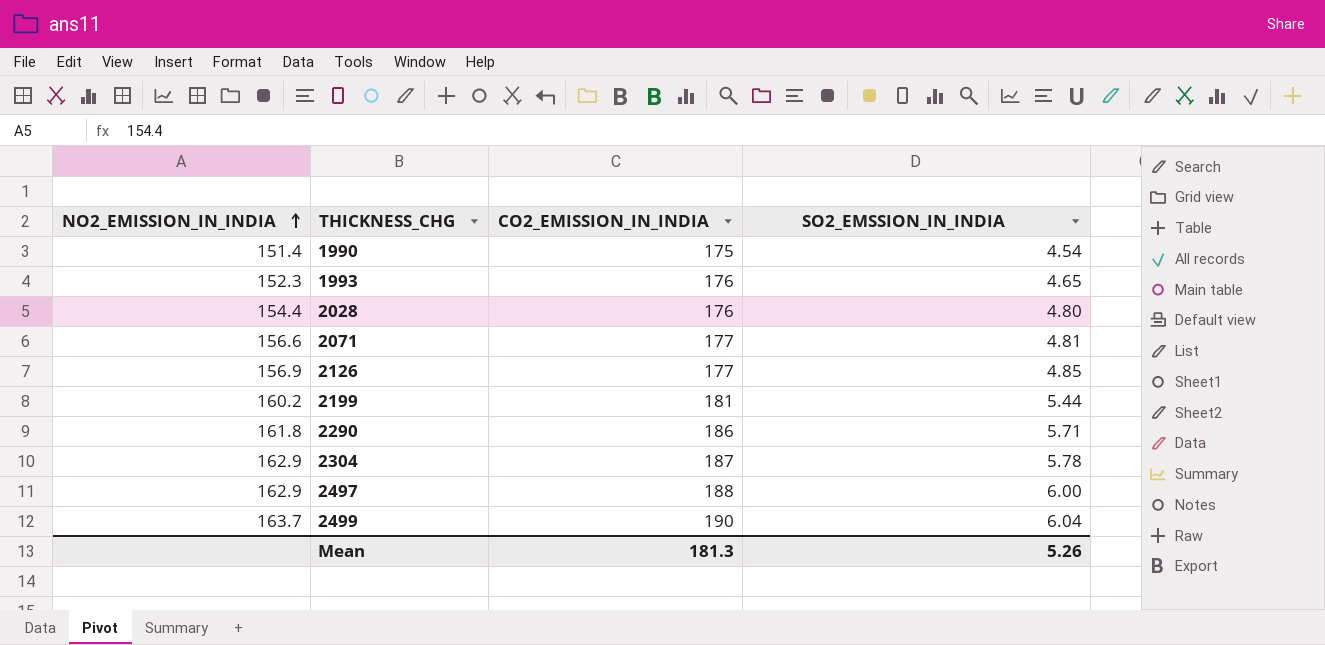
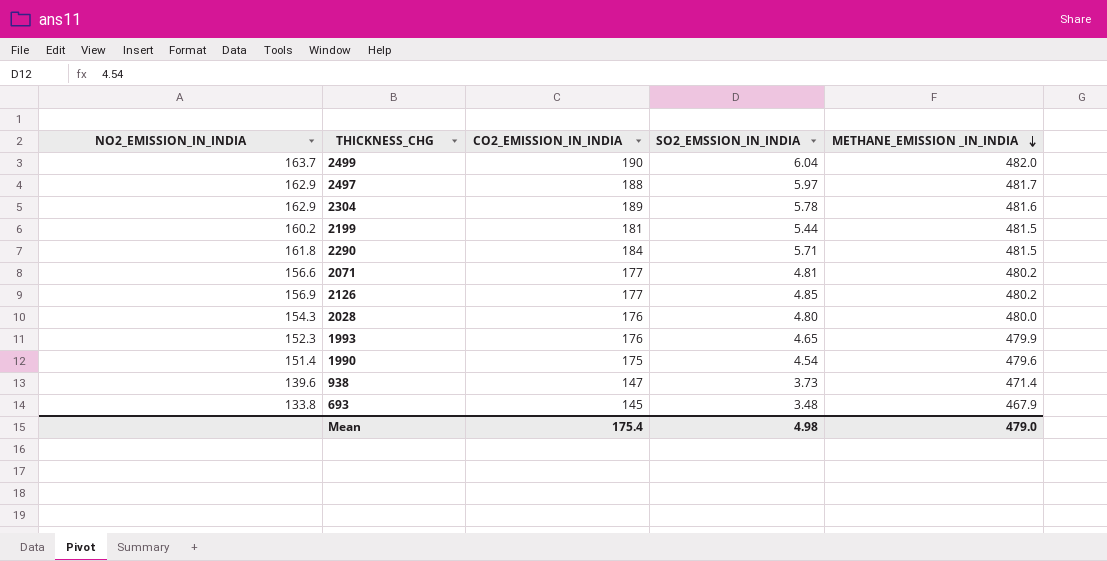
row order: NO2_EMISSION_IN_INDIA ascending -> METHANE_EMISSION _IN_INDIA descending
column METHANE_EMISSION _IN_INDIA | position: none -> 5
2497 | SO2_EMSSION_IN_INDIA: 6.00 -> 5.97
2304 | CO2_EMISSION_IN_INDIA: 187 -> 189
2290 | CO2_EMISSION_IN_INDIA: 186 -> 184
2028 | NO2_EMISSION_IN_INDIA: 154.4 -> 154.3
row 938: none -> 139.6 | 147 | 3.73 | 471.4
row 693: none -> 133.8 | 145 | 3.48 | 467.9
Mean | CO2_EMISSION_IN_INDIA: 181.3 -> 175.4
Mean | SO2_EMSSION_IN_INDIA: 5.26 -> 4.98

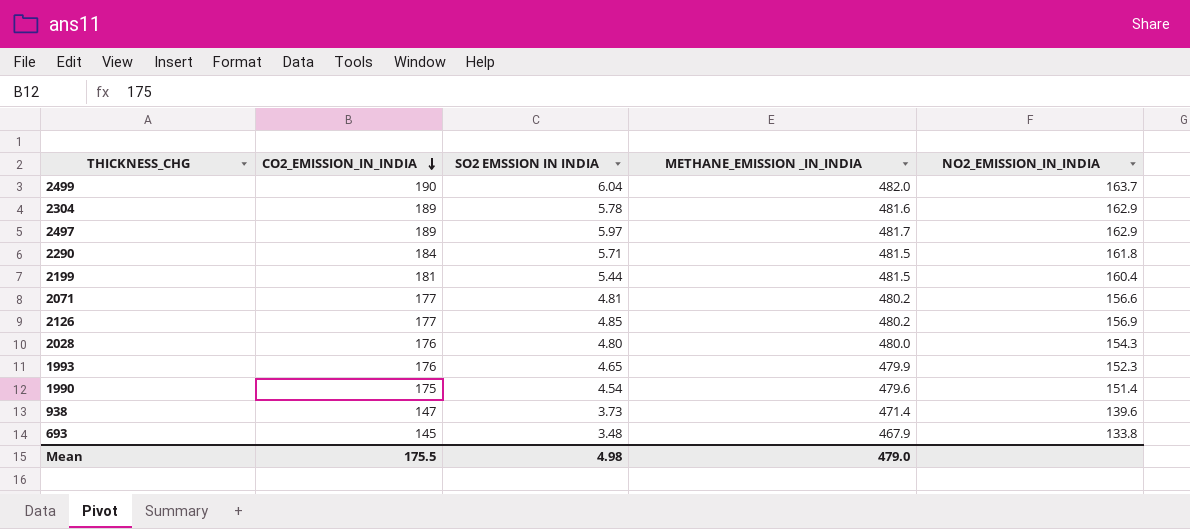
row order: METHANE_EMISSION _IN_INDIA descending -> CO2_EMISSION_IN_INDIA descending
column name: SO2_EMSSION_IN_INDIA -> SO2 EMSSION IN INDIA
column NO2_EMISSION_IN_INDIA | position: 1 -> 5
2497 | CO2_EMISSION_IN_INDIA: 188 -> 189
2199 | NO2_EMISSION_IN_INDIA: 160.2 -> 160.4
Mean | CO2_EMISSION_IN_INDIA: 175.4 -> 175.5

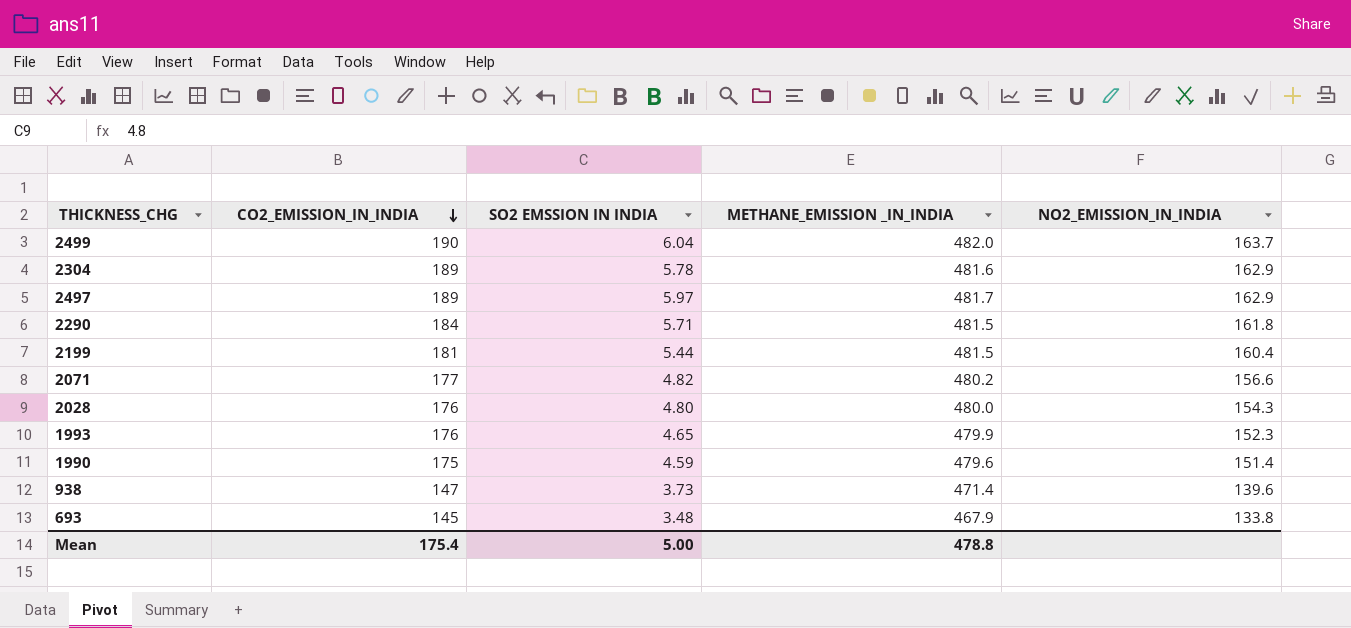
row 2126: 177 | 4.85 | 480.2 | 156.9 -> none
2071 | SO2 EMSSION IN INDIA: 4.81 -> 4.82
1990 | SO2 EMSSION IN INDIA: 4.54 -> 4.59
Mean | CO2_EMISSION_IN_INDIA: 175.5 -> 175.4
Mean | SO2 EMSSION IN INDIA: 4.98 -> 5.00
Mean | METHANE_EMISSION _IN_INDIA: 479.0 -> 478.8

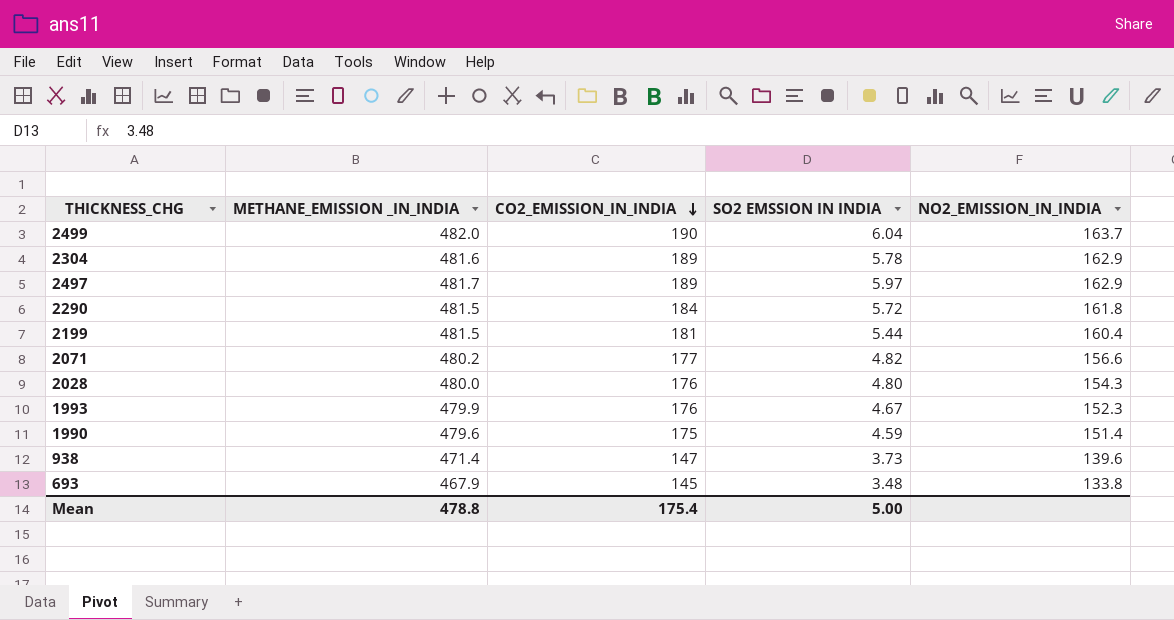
column METHANE_EMISSION _IN_INDIA | position: 4 -> 2
2290 | SO2 EMSSION IN INDIA: 5.71 -> 5.72
1993 | SO2 EMSSION IN INDIA: 4.65 -> 4.67

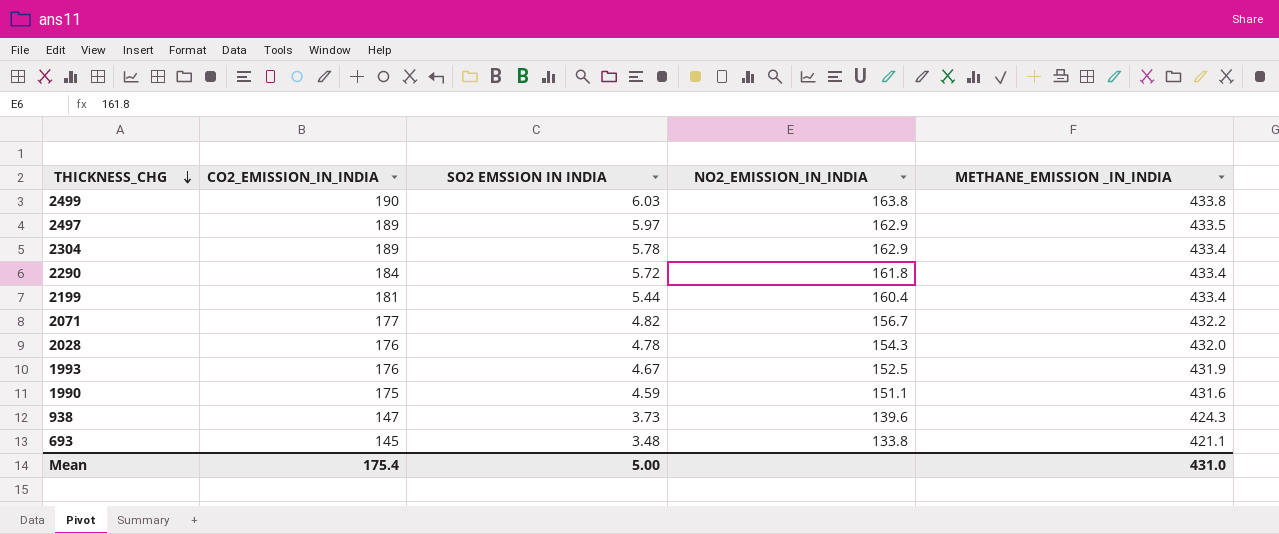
row order: CO2_EMISSION_IN_INDIA descending -> THICKNESS_CHG descending
column METHANE_EMISSION _IN_INDIA | position: 2 -> 5
2499 | SO2 EMSSION IN INDIA: 6.04 -> 6.03
2499 | NO2_EMISSION_IN_INDIA: 163.7 -> 163.8
2499 | METHANE_EMISSION _IN_INDIA: 482.0 -> 433.8
2497 | METHANE_EMISSION _IN_INDIA: 481.7 -> 433.5
2304 | METHANE_EMISSION _IN_INDIA: 481.6 -> 433.4
2290 | METHANE_EMISSION _IN_INDIA: 481.5 -> 433.4
2199 | METHANE_EMISSION _IN_INDIA: 481.5 -> 433.4
2071 | NO2_EMISSION_IN_INDIA: 156.6 -> 156.7
2071 | METHANE_EMISSION _IN_INDIA: 480.2 -> 432.2
2028 | SO2 EMSSION IN INDIA: 4.80 -> 4.78
2028 | METHANE_EMISSION _IN_INDIA: 480.0 -> 432.0
1993 | NO2_EMISSION_IN_INDIA: 152.3 -> 152.5
1993 | METHANE_EMISSION _IN_INDIA: 479.9 -> 431.9
1990 | NO2_EMISSION_IN_INDIA: 151.4 -> 151.1
1990 | METHANE_EMISSION _IN_INDIA: 479.6 -> 431.6
938 | METHANE_EMISSION _IN_INDIA: 471.4 -> 424.3
693 | METHANE_EMISSION _IN_INDIA: 467.9 -> 421.1
Mean | METHANE_EMISSION _IN_INDIA: 478.8 -> 431.0

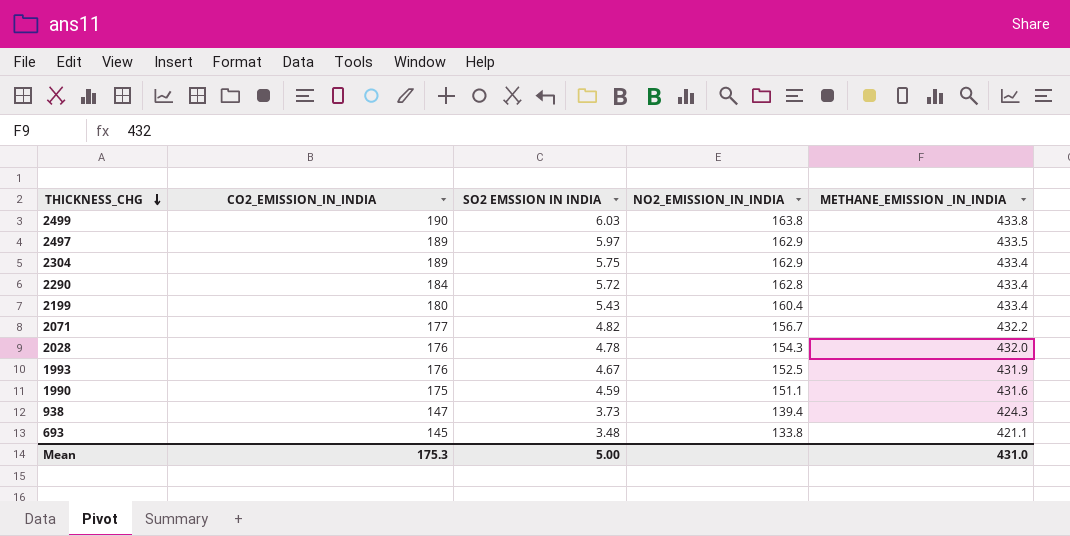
2304 | SO2 EMSSION IN INDIA: 5.78 -> 5.75
2290 | NO2_EMISSION_IN_INDIA: 161.8 -> 162.8
2199 | CO2_EMISSION_IN_INDIA: 181 -> 180
2199 | SO2 EMSSION IN INDIA: 5.44 -> 5.43
938 | NO2_EMISSION_IN_INDIA: 139.6 -> 139.4
Mean | CO2_EMISSION_IN_INDIA: 175.4 -> 175.3

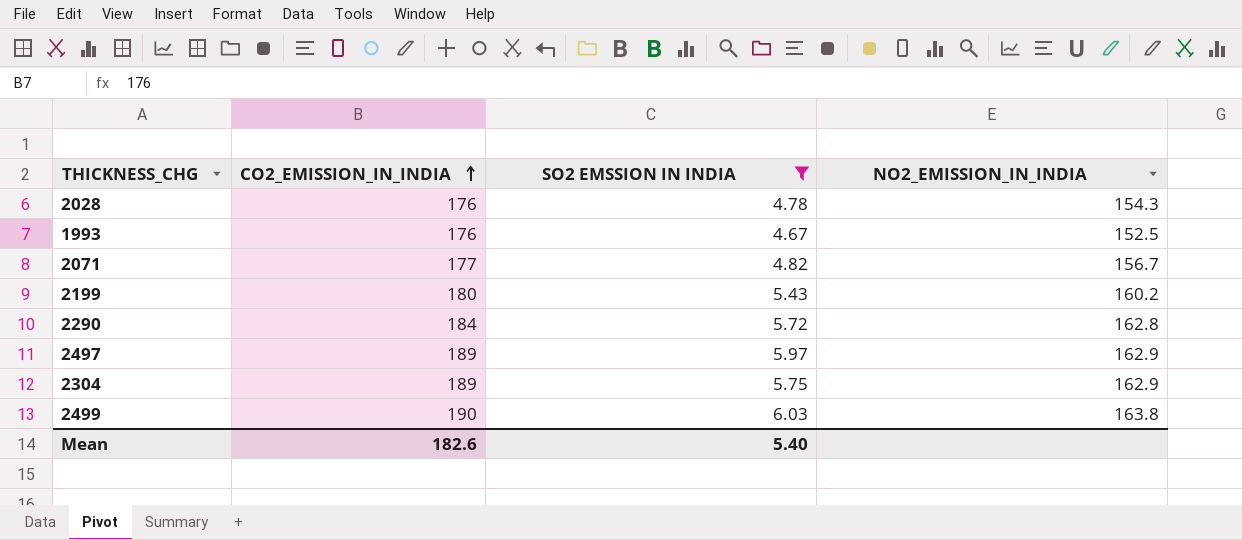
filter: none -> SO2 EMSSION IN INDIA >= 4.67
row order: THICKNESS_CHG descending -> CO2_EMISSION_IN_INDIA ascending
column METHANE_EMISSION _IN_INDIA | position: 5 -> none
2199 | NO2_EMISSION_IN_INDIA: 160.4 -> 160.2
Mean | CO2_EMISSION_IN_INDIA: 175.3 -> 182.6
Mean | SO2 EMSSION IN INDIA: 5.00 -> 5.40

